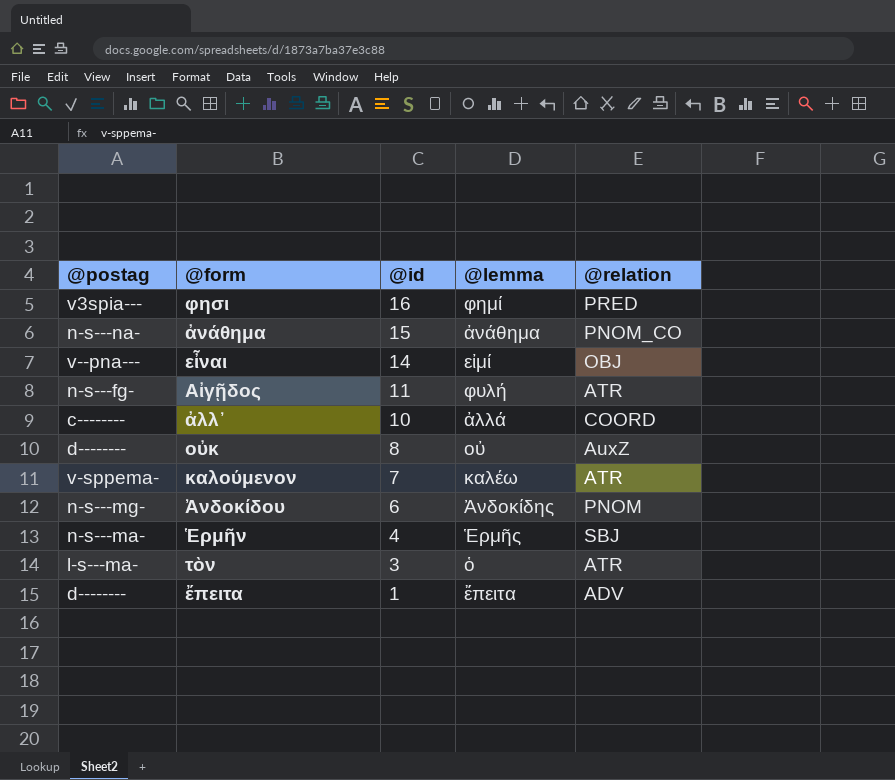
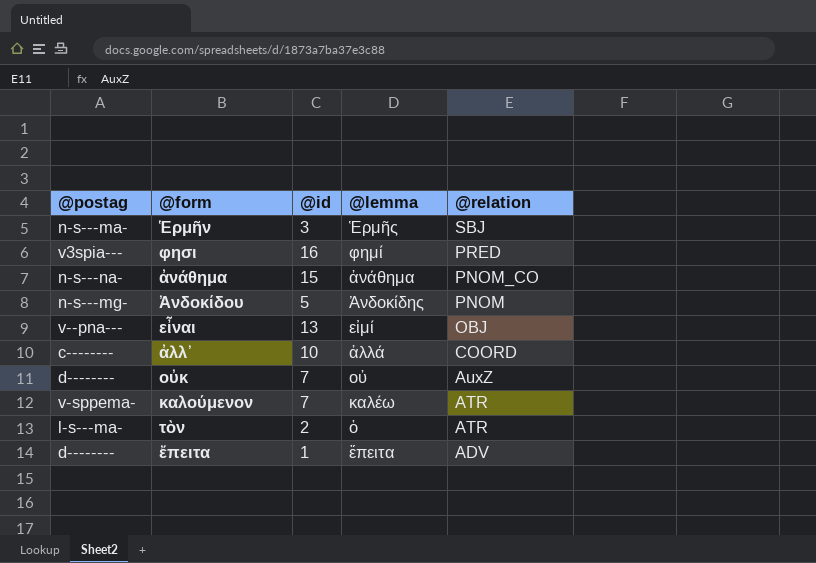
row order: @id descending -> @relation descending
row Αἰγῇδος: n-s---fg- | 11 | φυλή | ATR -> none
Ἑρμῆν | @id: 4 -> 3
Ἀνδοκίδου | @id: 6 -> 5
εἶναι | @id: 14 -> 13
οὐκ | @id: 8 -> 7
τὸν | @id: 3 -> 2

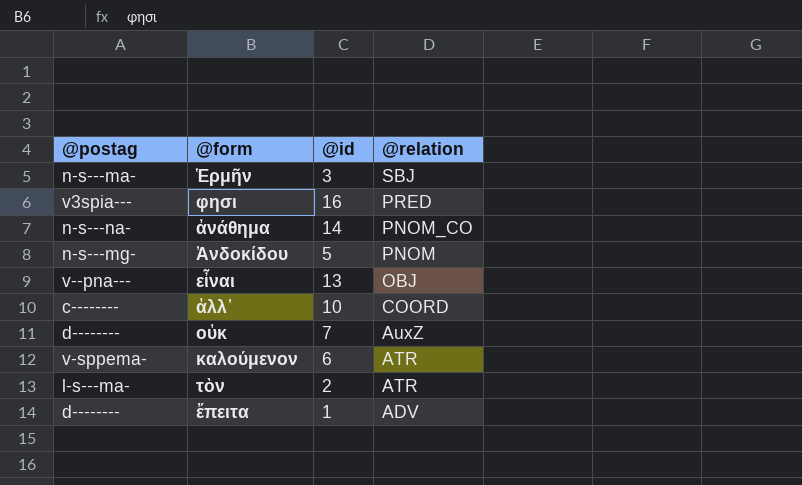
column @lemma | position: 4 -> none
ἀνάθημα | @id: 15 -> 14
καλούμενον | @id: 7 -> 6

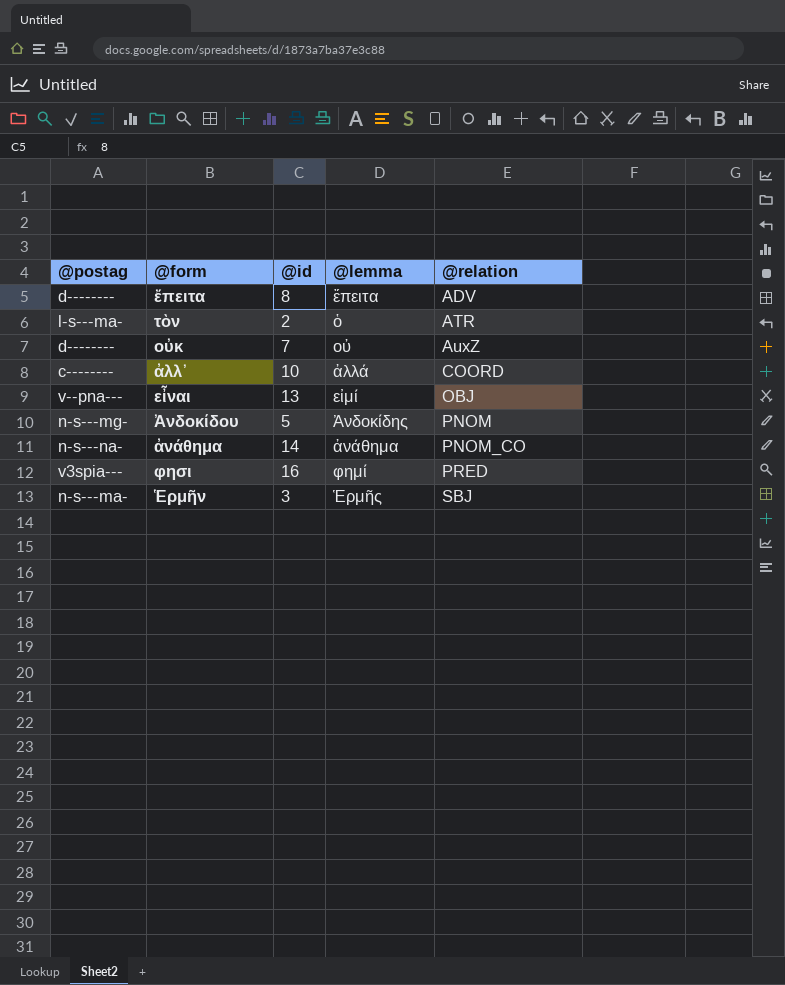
row order: @relation descending -> @relation ascending
column @lemma | position: none -> 4
row καλούμενον: v-sppema- | 6 | ATR -> none
ἔπειτα | @id: 1 -> 8

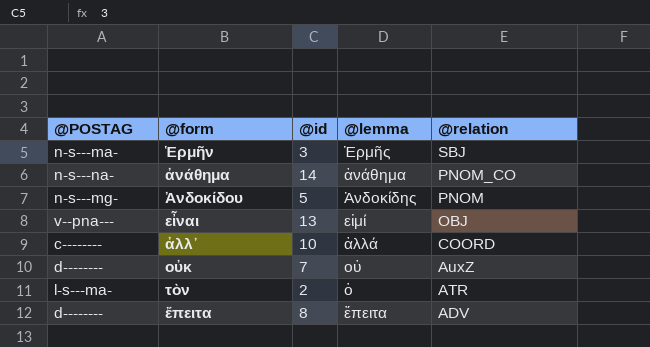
row order: @relation ascending -> @relation descending
column name: @postag -> @POSTAG
row φησι: v3spia--- | 16 | φημί | PRED -> none

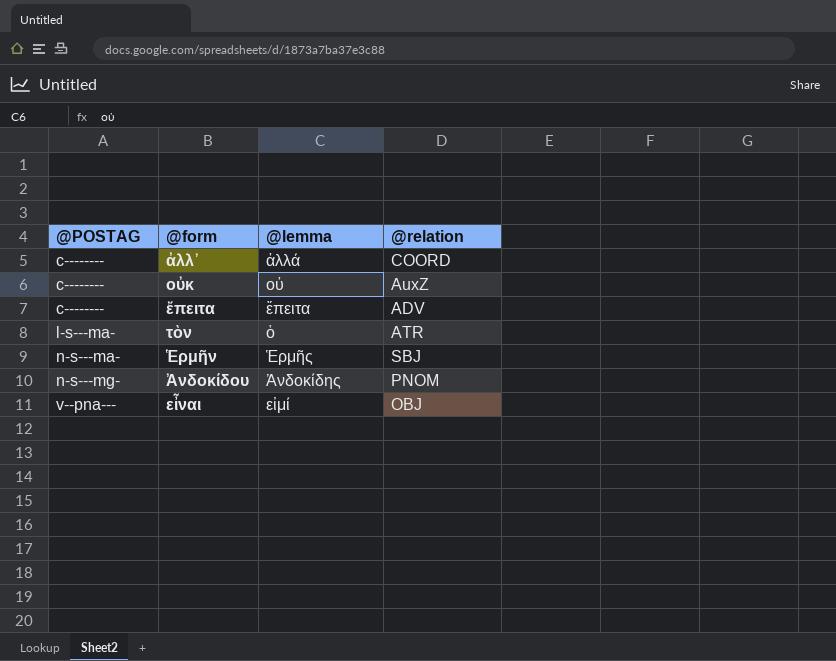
row order: @relation descending -> @POSTAG ascending
column @id | position: 3 -> none
row ἀνάθημα: n-s---na- | 14 | ἀνάθημα | PNOM_CO -> none
οὐκ | @POSTAG: d-------- -> c--------
ἔπειτα | @POSTAG: d-------- -> c--------

